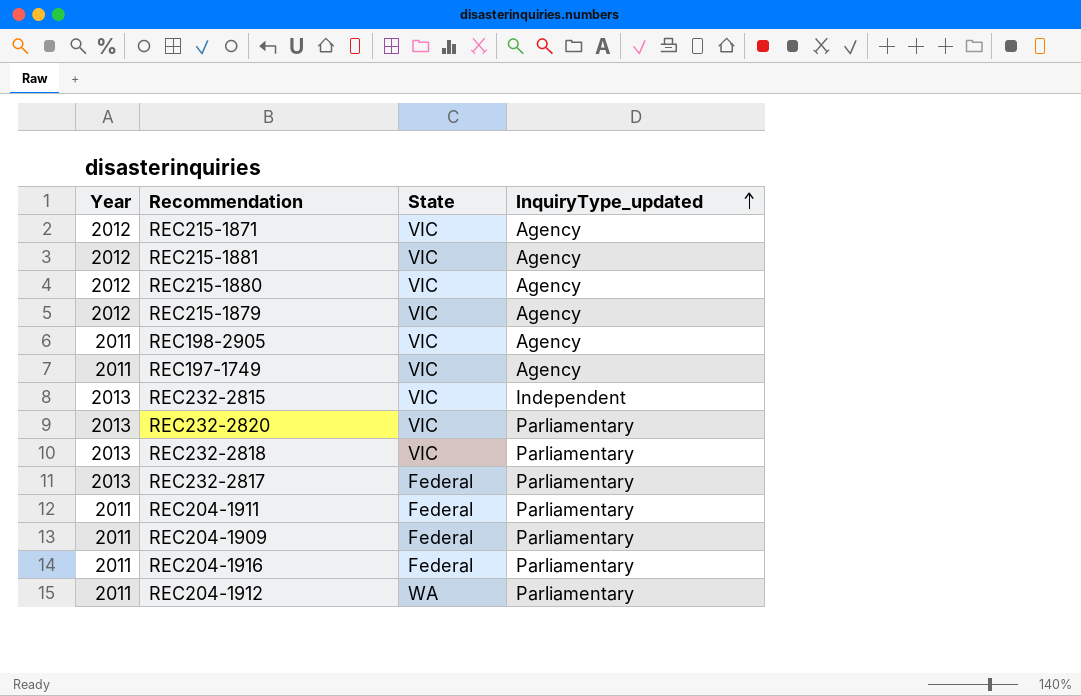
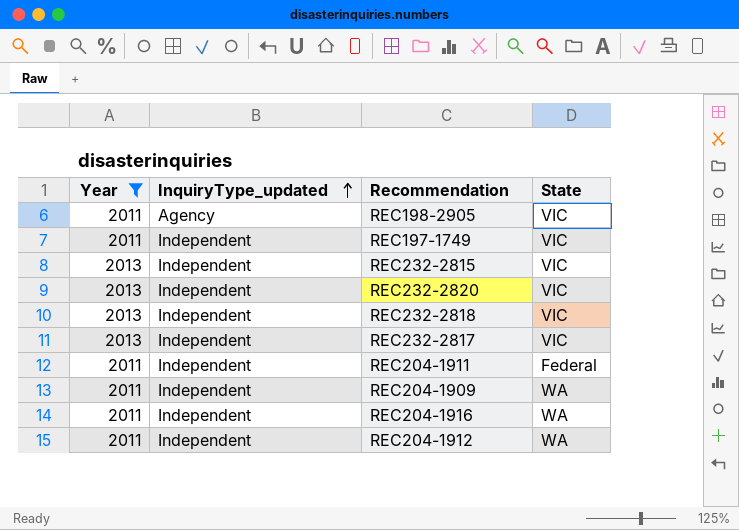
filter: none -> Year != 2012
column InquiryType_updated | position: 4 -> 2
REC197-1749 | InquiryType_updated: Agency -> Independent
REC232-2820 | InquiryType_updated: Parliamentary -> Independent
REC232-2818 | InquiryType_updated: Parliamentary -> Independent
REC232-2817 | InquiryType_updated: Parliamentary -> Independent
REC232-2817 | State: Federal -> VIC
REC204-1911 | InquiryType_updated: Parliamentary -> Independent
REC204-1909 | InquiryType_updated: Parliamentary -> Independent
REC204-1909 | State: Federal -> WA
REC204-1916 | InquiryType_updated: Parliamentary -> Independent
REC204-1916 | State: Federal -> WA
REC204-1912 | InquiryType_updated: Parliamentary -> Independent

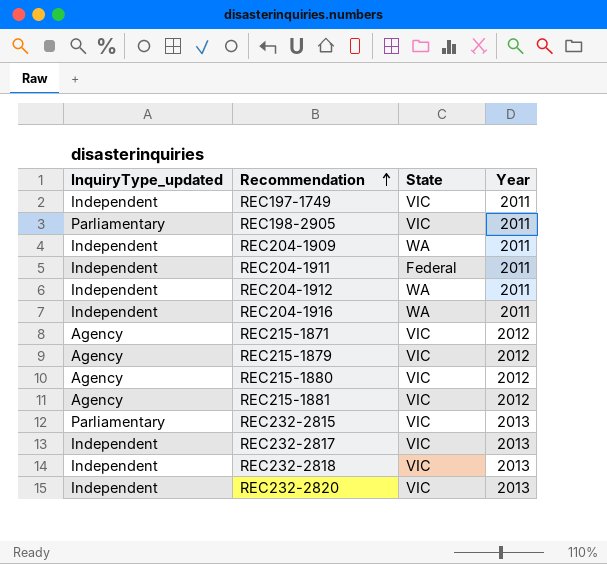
filter: Year != 2012 -> none
row order: InquiryType_updated ascending -> Recommendation ascending
column Year | position: 1 -> 4
REC198-2905 | InquiryType_updated: Agency -> Parliamentary
REC232-2815 | InquiryType_updated: Independent -> Parliamentary

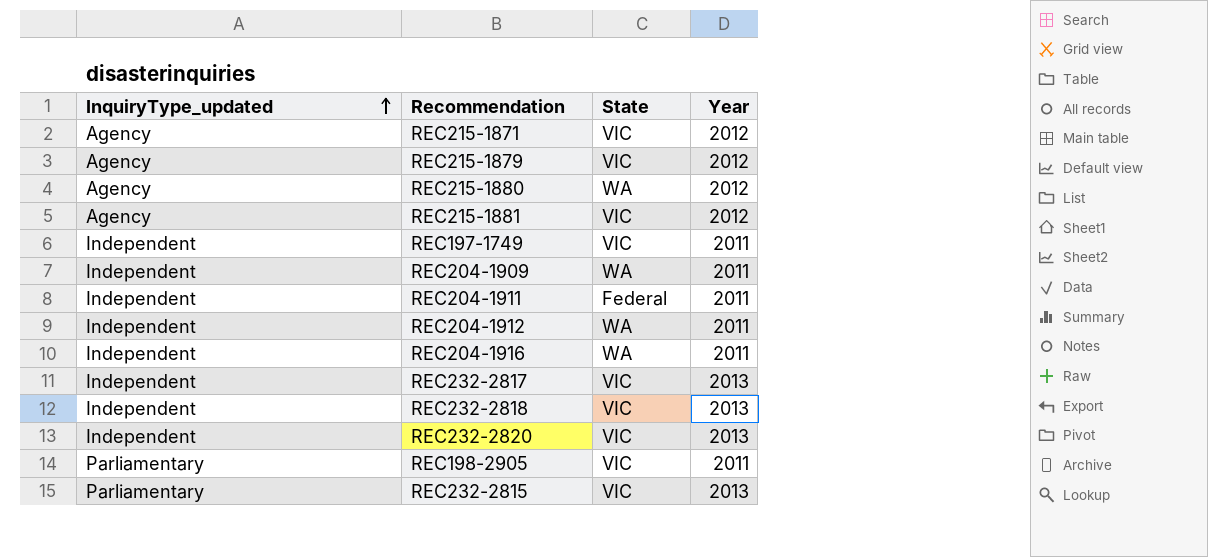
row order: Recommendation ascending -> InquiryType_updated ascending
REC215-1880 | State: VIC -> WA

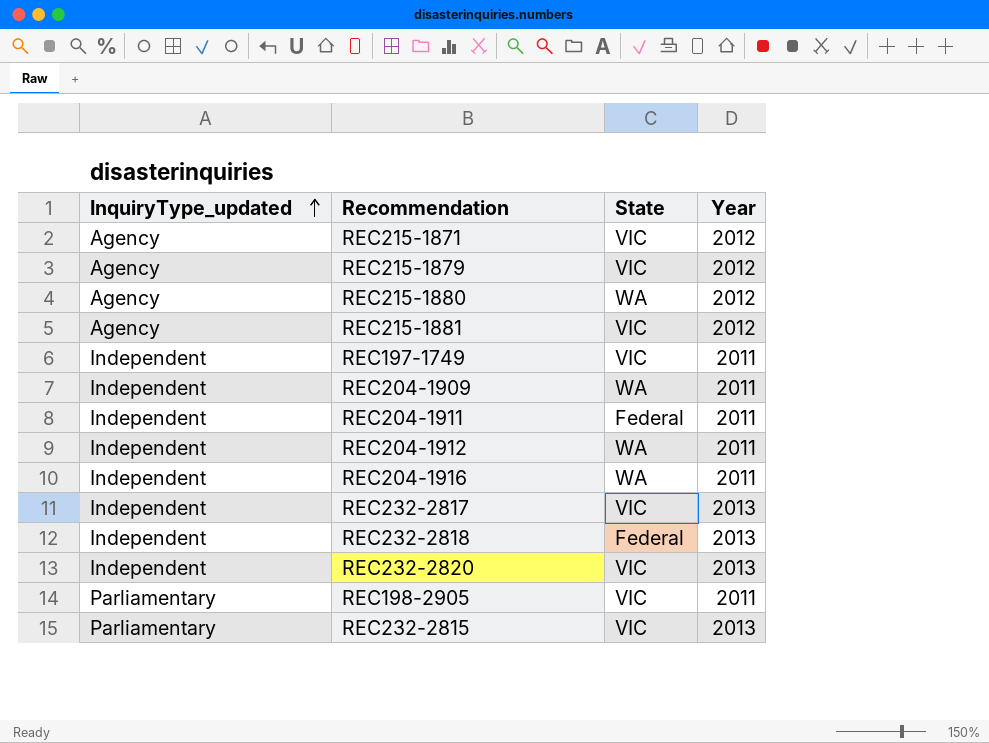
REC232-2818 | State: VIC -> Federal

